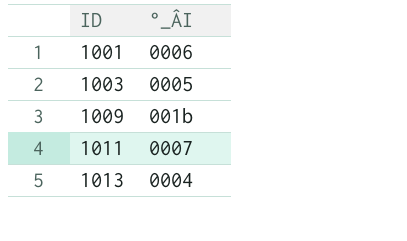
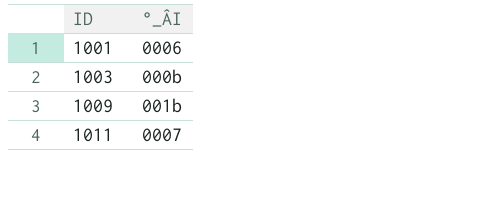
row 1013: 0004 -> none
1003 | °_ÂI: 0005 -> 000b

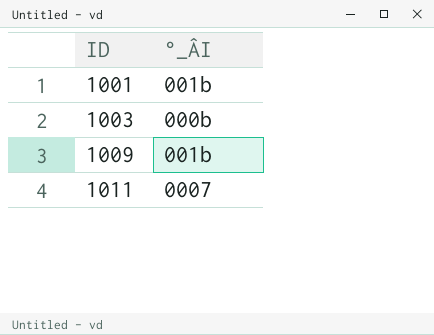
1001 | °_ÂI: 0006 -> 001b

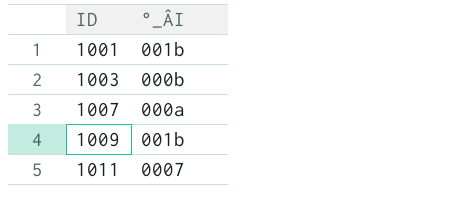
row 1007: none -> 000a

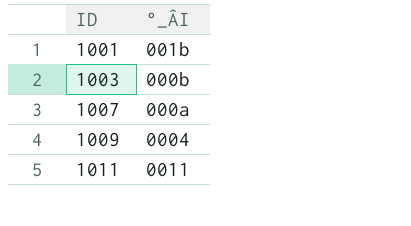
1009 | °_ÂI: 001b -> 0004
1011 | °_ÂI: 0007 -> 0011

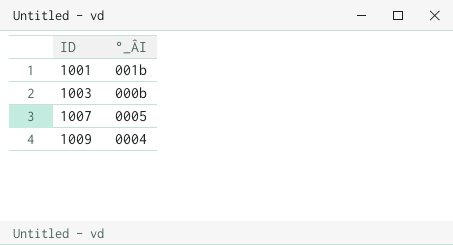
row 1011: 0011 -> none
1007 | °_ÂI: 000a -> 0005

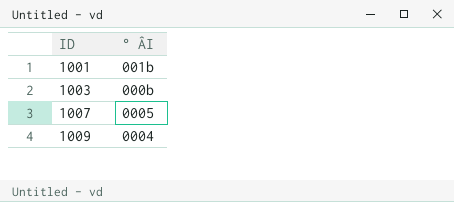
column name: °_ÂI -> ° ÂI

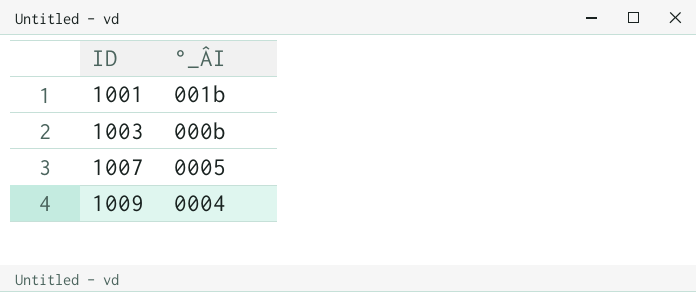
column name: ° ÂI -> °_ÂI

